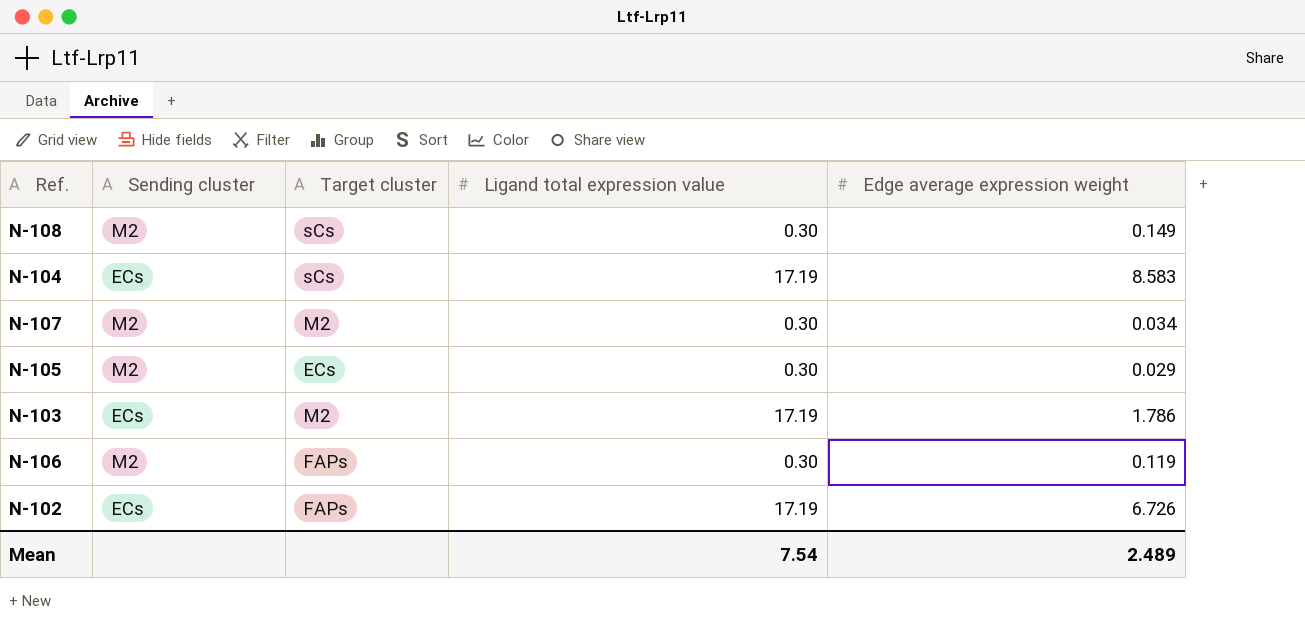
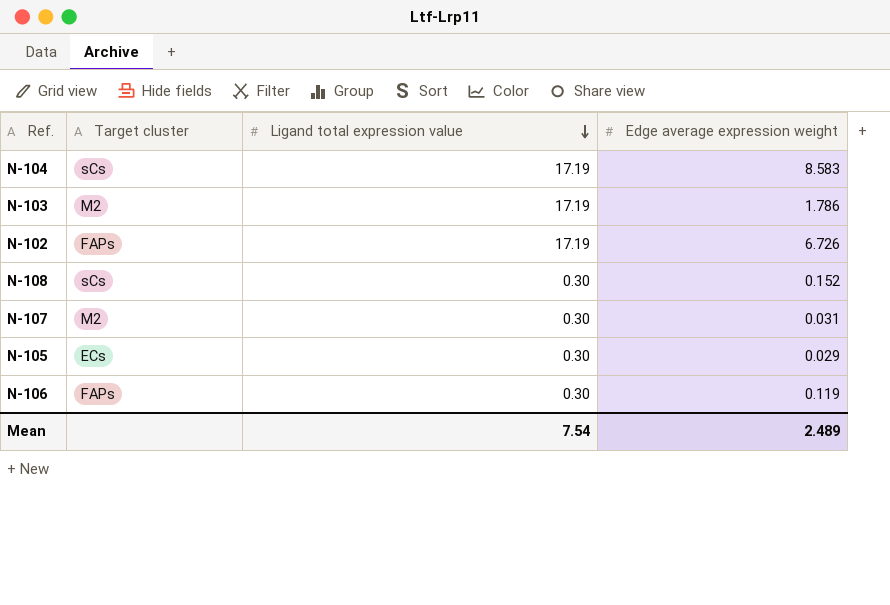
row order: none -> Ligand total expression value descending
column Sending cluster | position: 2 -> none
N-108 | Edge average expression weight: 0.149 -> 0.152
N-107 | Edge average expression weight: 0.034 -> 0.031

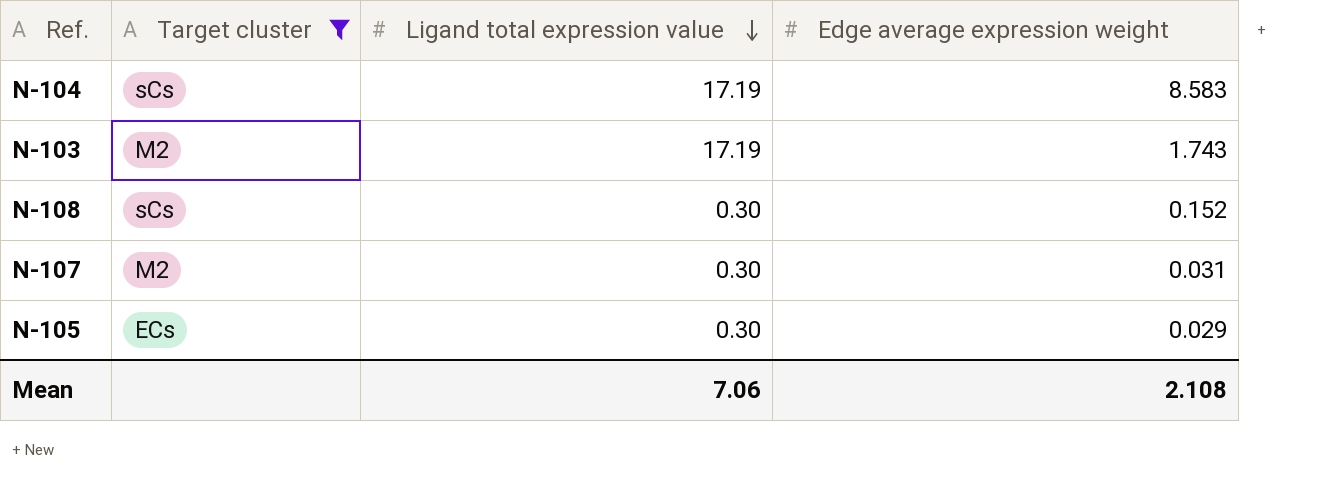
filter: none -> Target cluster != FAPs
N-103 | Edge average expression weight: 1.786 -> 1.743
Mean | Ligand total expression value: 7.54 -> 7.06
Mean | Edge average expression weight: 2.489 -> 2.108

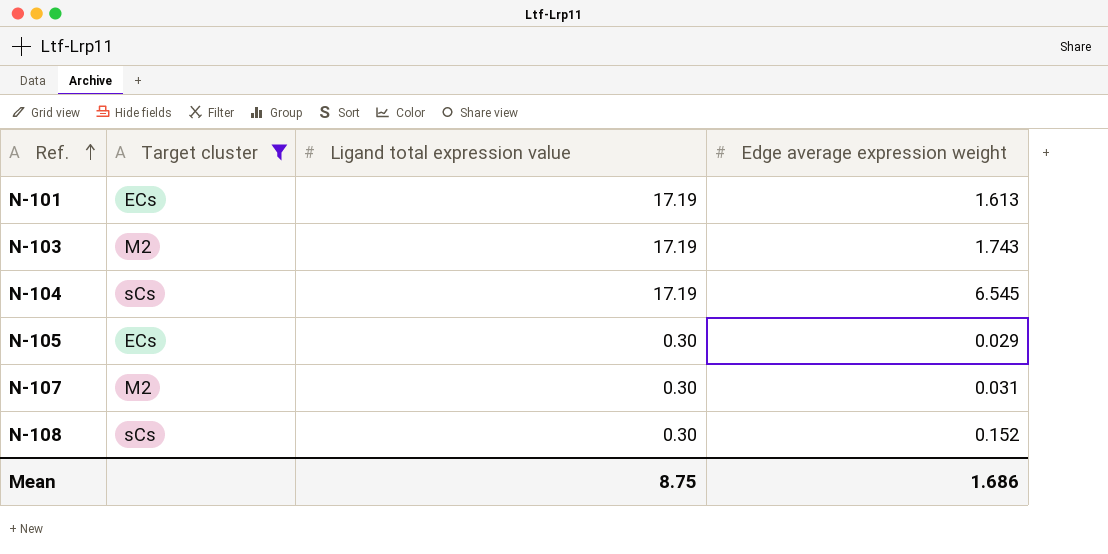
row order: Ligand total expression value descending -> Ref. ascending
row N-101: none -> ECs | 17.19 | 1.613
N-104 | Edge average expression weight: 8.583 -> 6.545
Mean | Ligand total expression value: 7.06 -> 8.75
Mean | Edge average expression weight: 2.108 -> 1.686

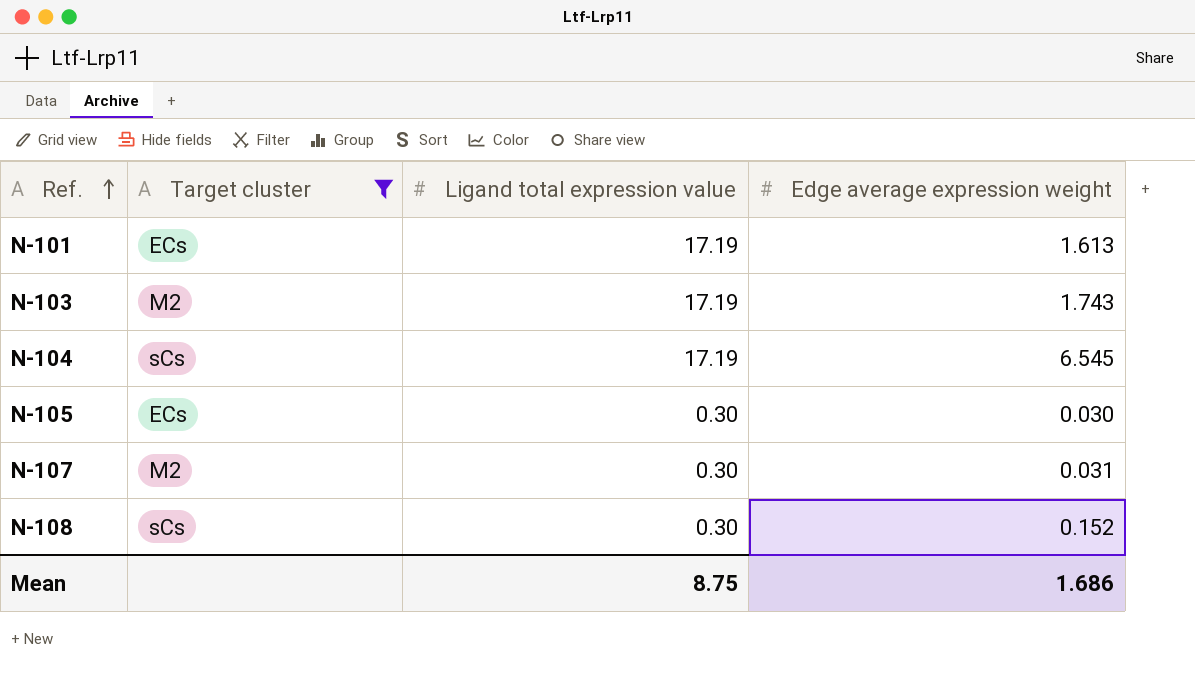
N-105 | Edge average expression weight: 0.029 -> 0.030

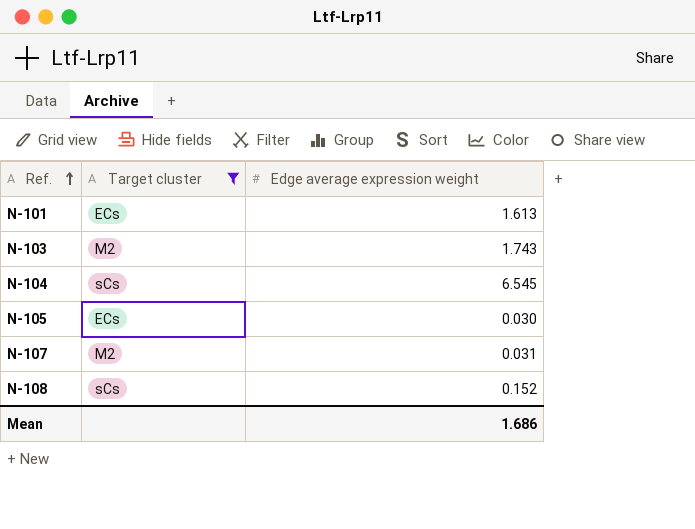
column Ligand total expression value | position: 3 -> none

